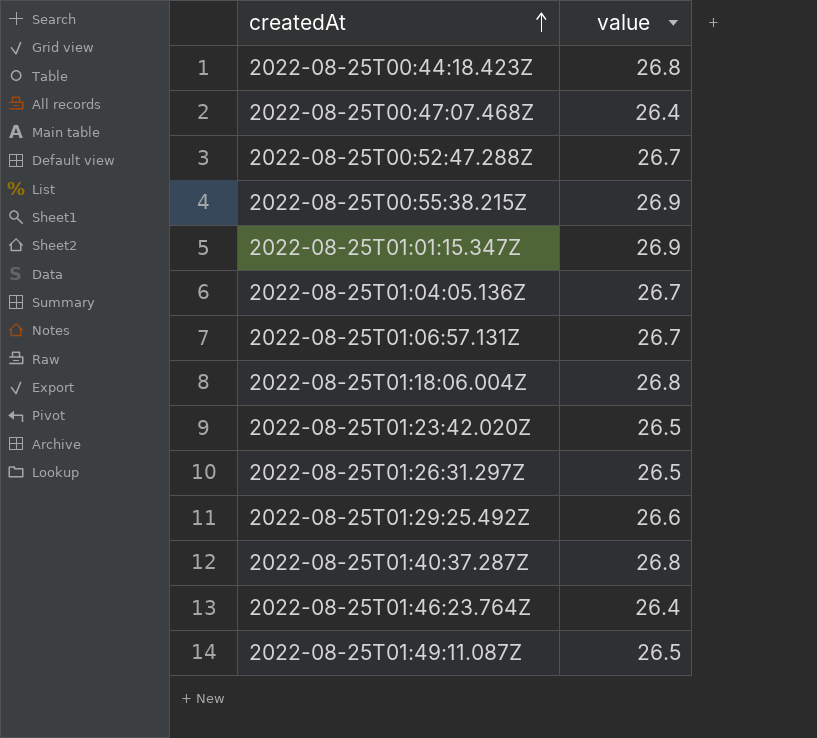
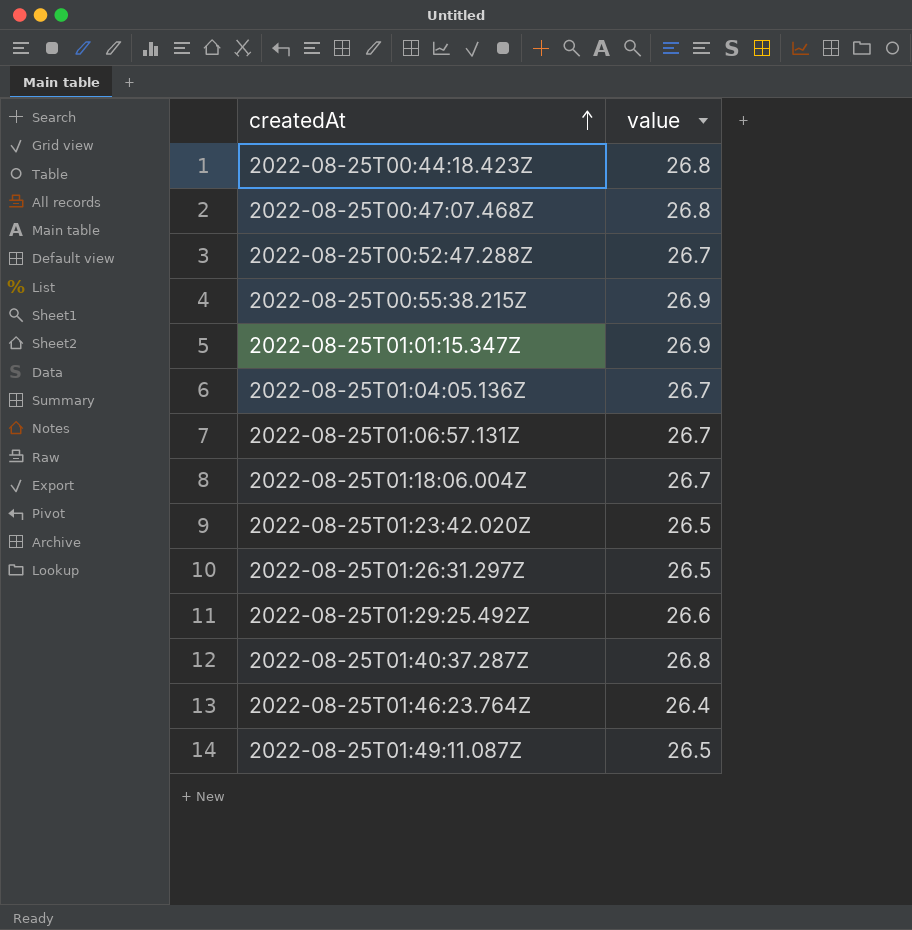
2022-08-25T00:47:07.468Z | value: 26.4 -> 26.8
2022-08-25T01:18:06.004Z | value: 26.8 -> 26.7

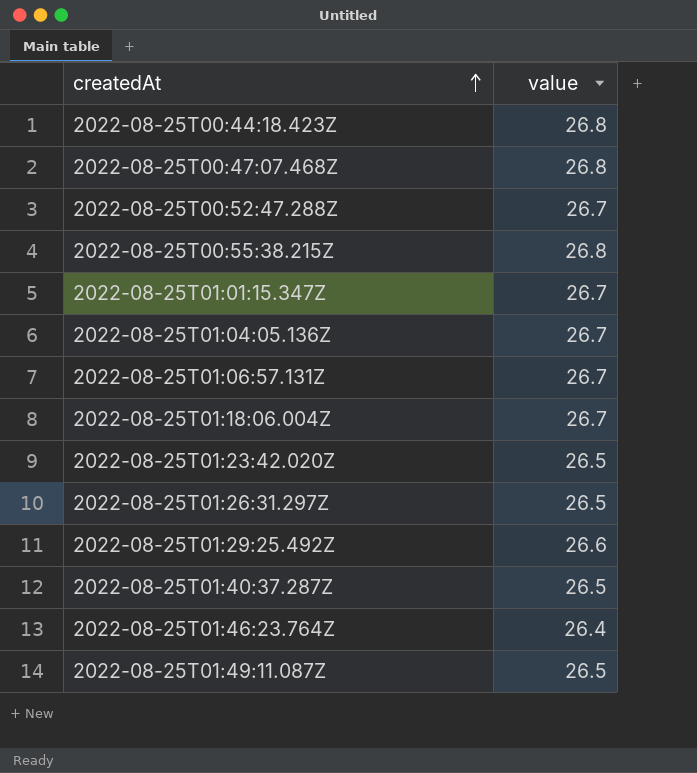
2022-08-25T00:55:38.215Z | value: 26.9 -> 26.8
2022-08-25T01:01:15.347Z | value: 26.9 -> 26.7
2022-08-25T01:40:37.287Z | value: 26.8 -> 26.5

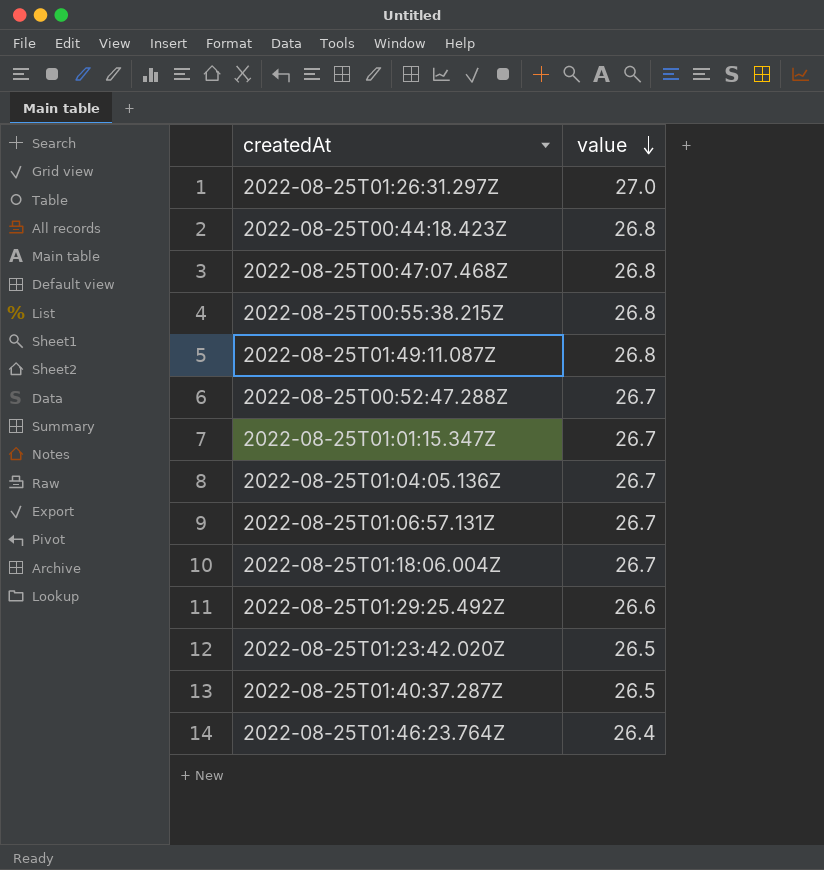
row order: createdAt ascending -> value descending
2022-08-25T01:26:31.297Z | value: 26.5 -> 27.0
2022-08-25T01:49:11.087Z | value: 26.5 -> 26.8

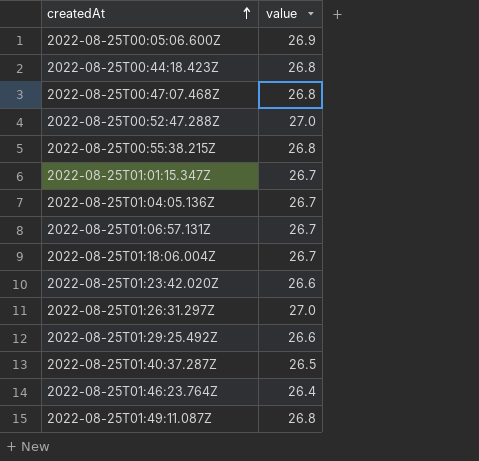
row order: value descending -> createdAt ascending
row 2022-08-25T00:05:06.600Z: none -> 26.9
2022-08-25T00:52:47.288Z | value: 26.7 -> 27.0
2022-08-25T01:23:42.020Z | value: 26.5 -> 26.6

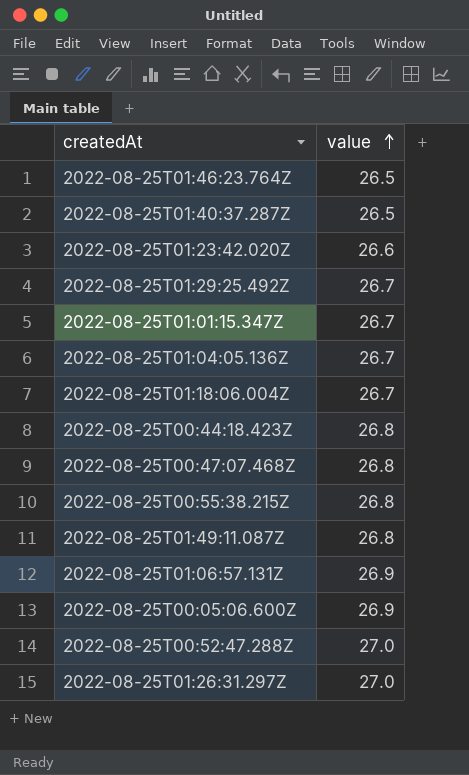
row order: createdAt ascending -> value ascending
2022-08-25T01:46:23.764Z | value: 26.4 -> 26.5
2022-08-25T01:29:25.492Z | value: 26.6 -> 26.7
2022-08-25T01:06:57.131Z | value: 26.7 -> 26.9

